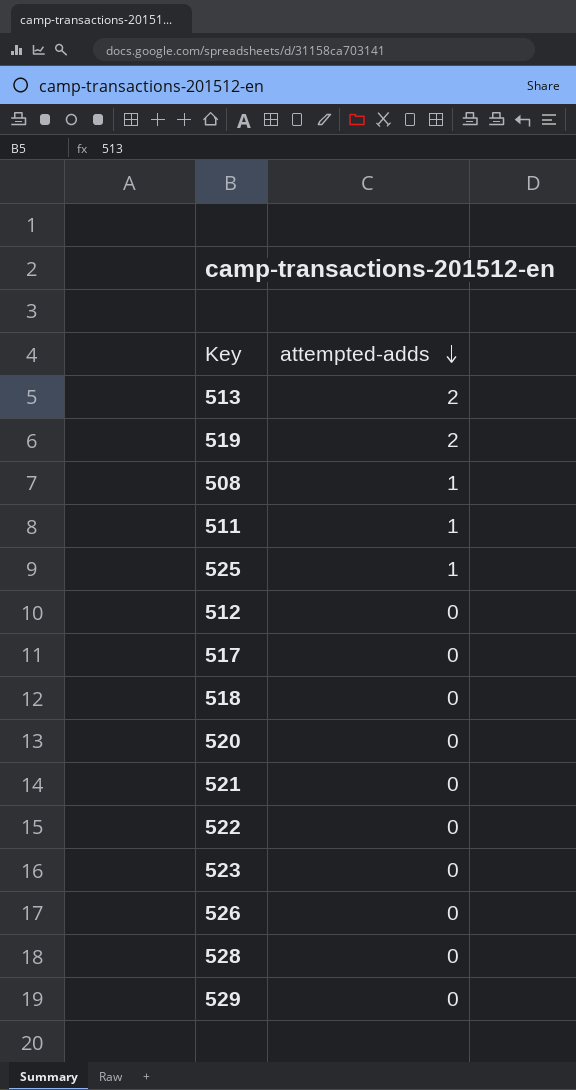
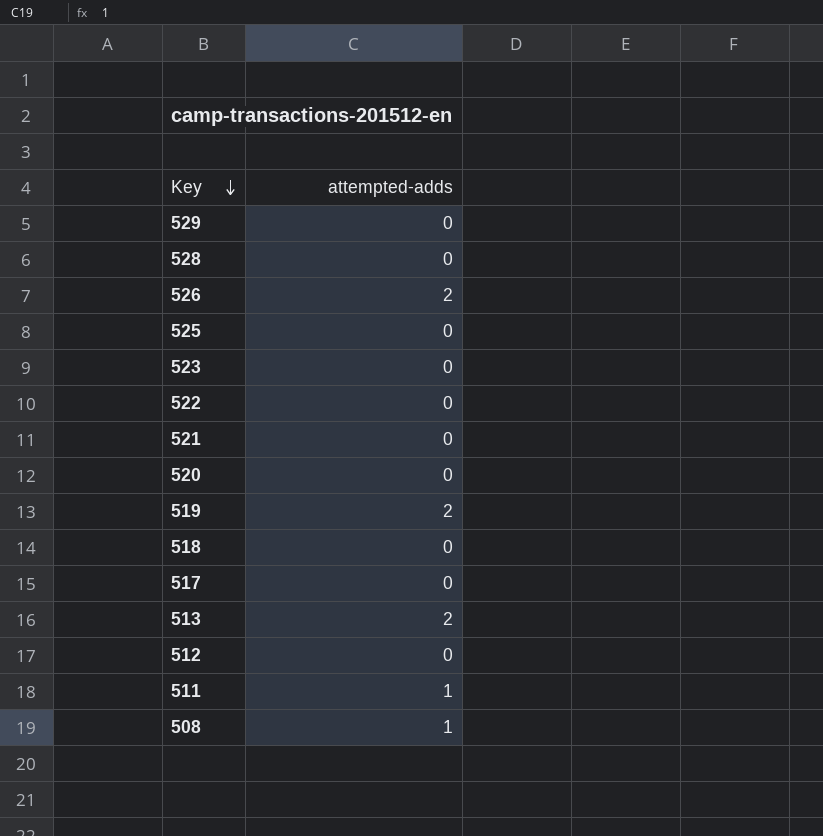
row order: attempted-adds descending -> Key descending
526 | attempted-adds: 0 -> 2
525 | attempted-adds: 1 -> 0

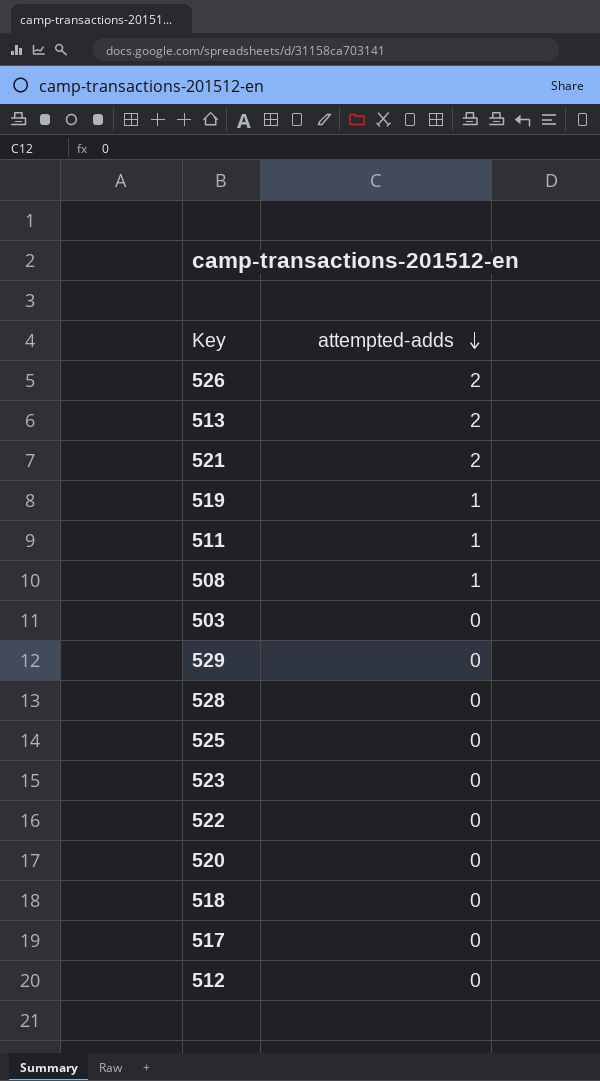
row order: Key descending -> attempted-adds descending
521 | attempted-adds: 0 -> 2
519 | attempted-adds: 2 -> 1
row 503: none -> 0

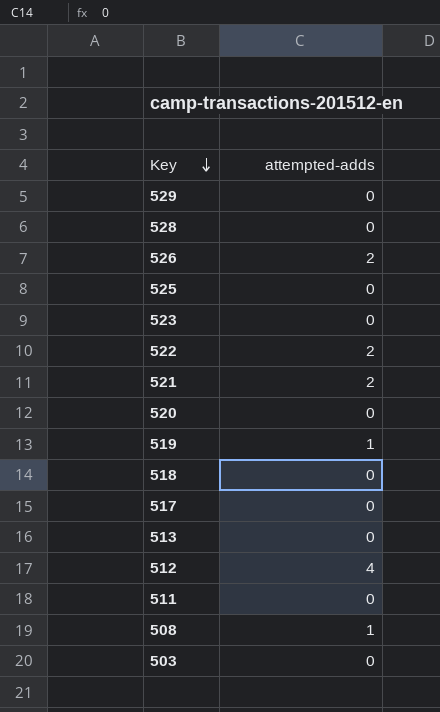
row order: attempted-adds descending -> Key descending
522 | attempted-adds: 0 -> 2
513 | attempted-adds: 2 -> 0
512 | attempted-adds: 0 -> 4
511 | attempted-adds: 1 -> 0

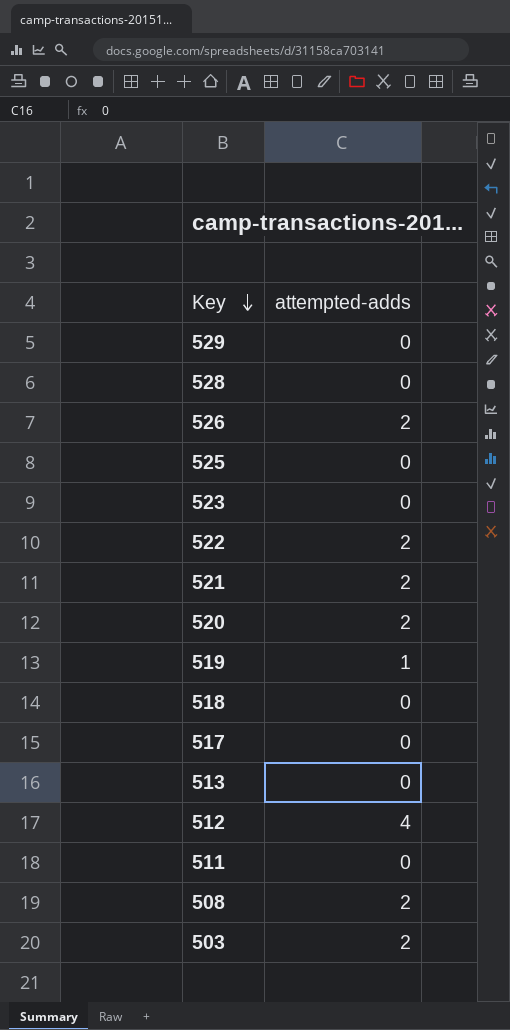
520 | attempted-adds: 0 -> 2
508 | attempted-adds: 1 -> 2
503 | attempted-adds: 0 -> 2

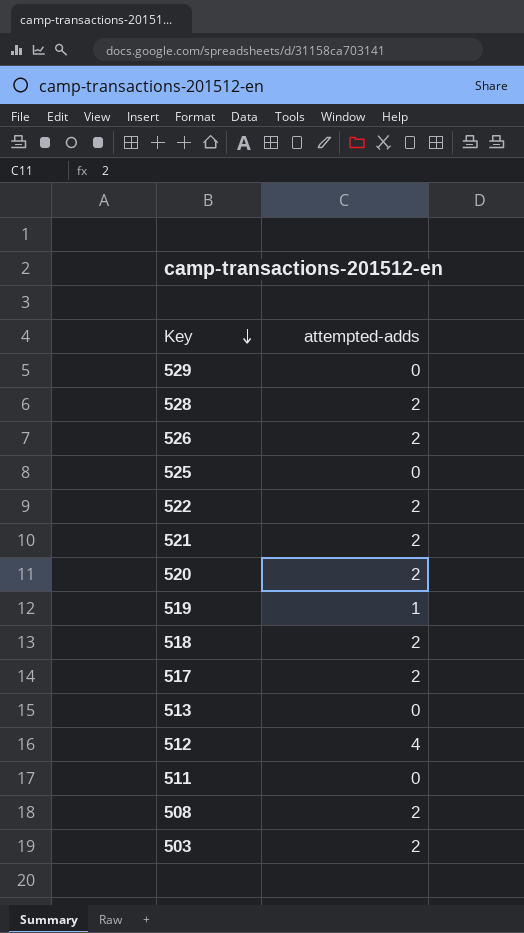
row 523: 0 -> none
528 | attempted-adds: 0 -> 2
518 | attempted-adds: 0 -> 2
517 | attempted-adds: 0 -> 2

